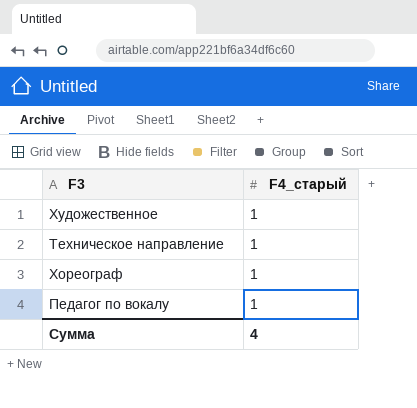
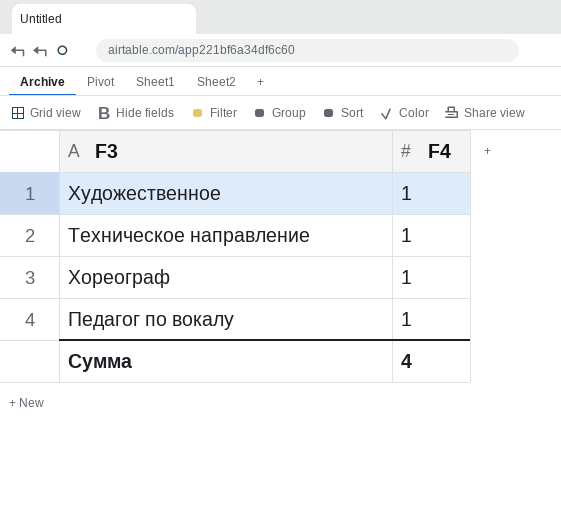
column name: F4_старый -> F4

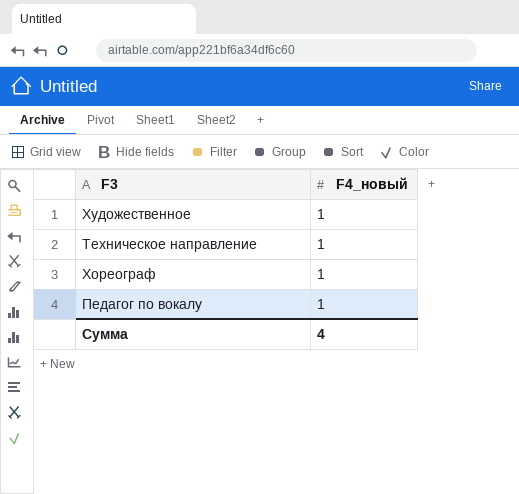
column name: F4 -> F4_новый

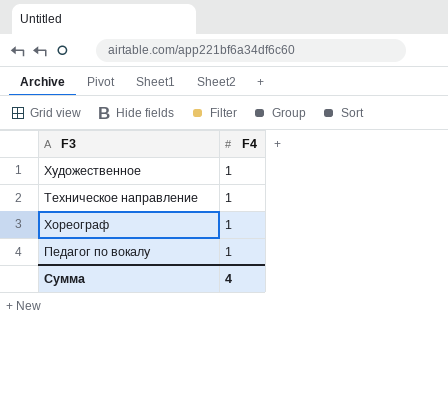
column name: F4_новый -> F4

